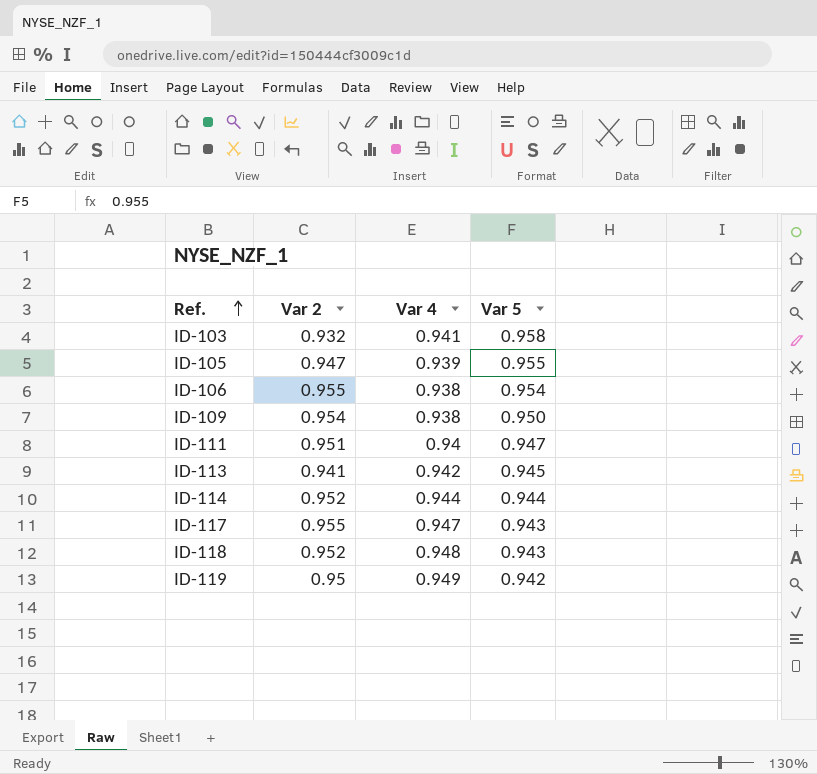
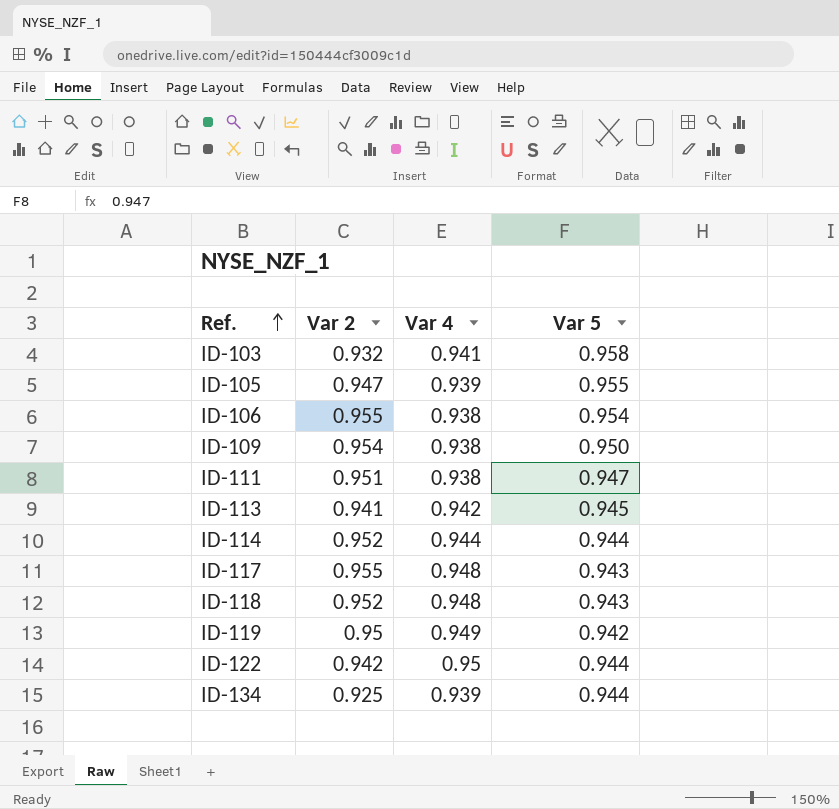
ID-111 | Var 4: 0.94 -> 0.938
ID-117 | Var 4: 0.947 -> 0.948
row ID-122: none -> 0.942 | 0.95 | 0.944
row ID-134: none -> 0.925 | 0.939 | 0.944

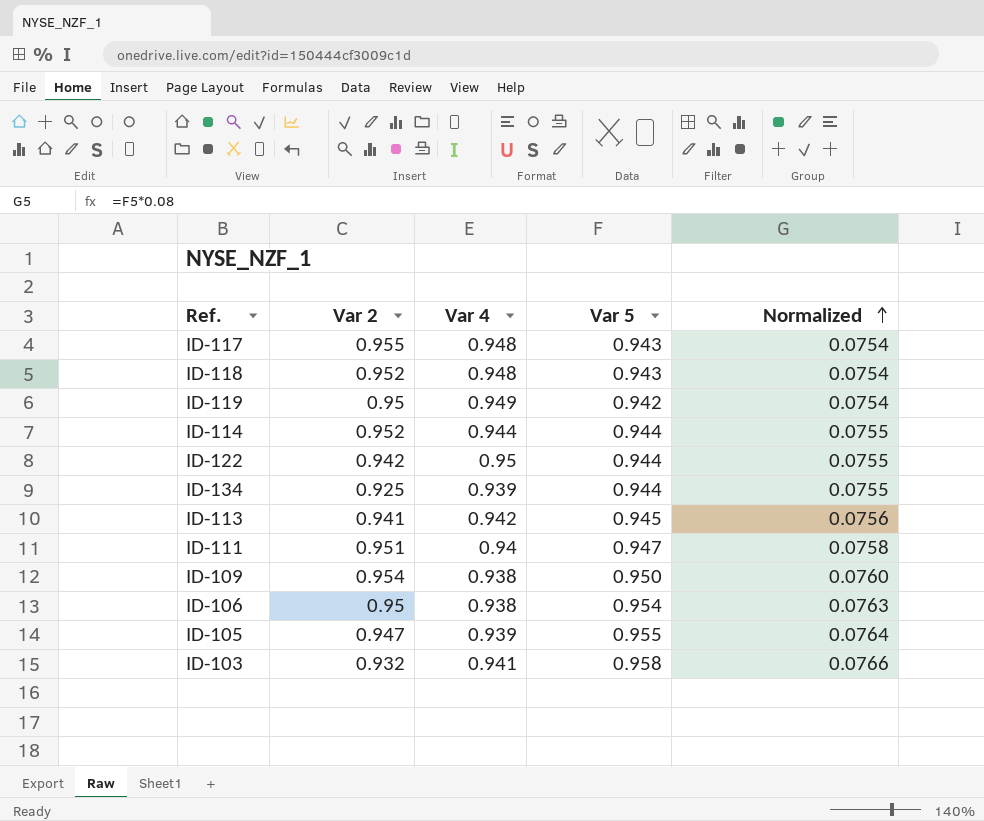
row order: Ref. ascending -> Normalized ascending
column Normalized | formula: none -> [Var 5] * 0.08
ID-111 | Var 4: 0.938 -> 0.94
ID-106 | Var 2: 0.955 -> 0.95

